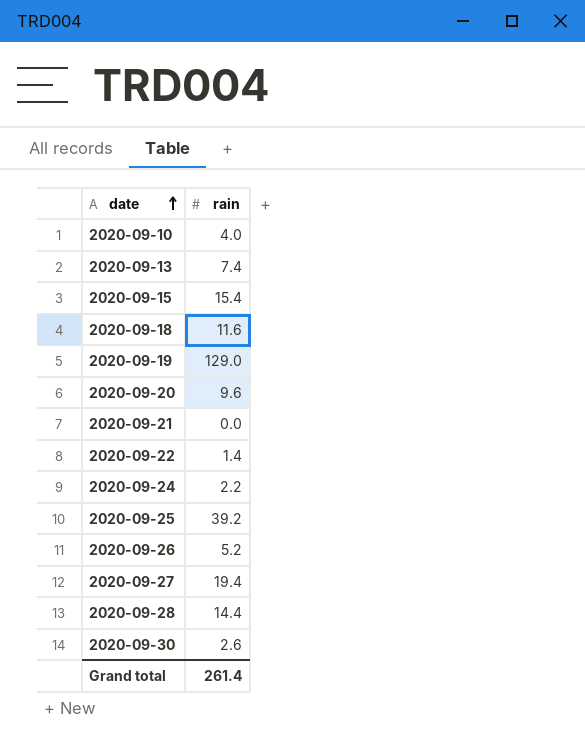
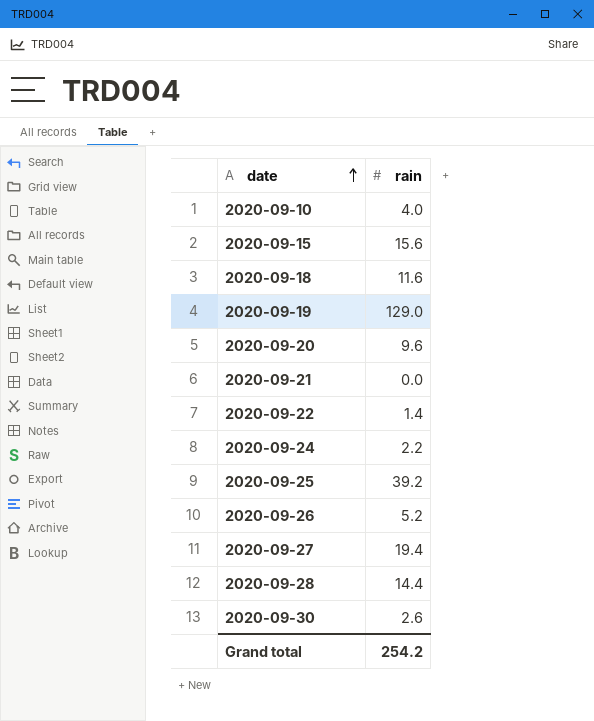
row 2020-09-13: 7.4 -> none
2020-09-15 | rain: 15.4 -> 15.6
Grand total | rain: 261.4 -> 254.2

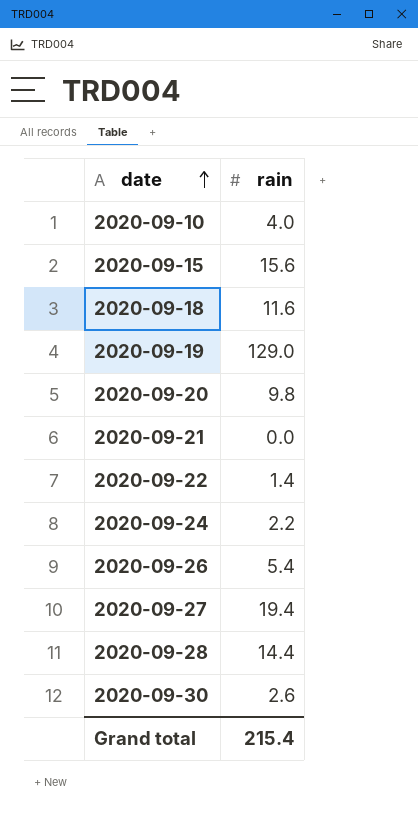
row 2020-09-25: 39.2 -> none
2020-09-20 | rain: 9.6 -> 9.8
2020-09-26 | rain: 5.2 -> 5.4
Grand total | rain: 254.2 -> 215.4

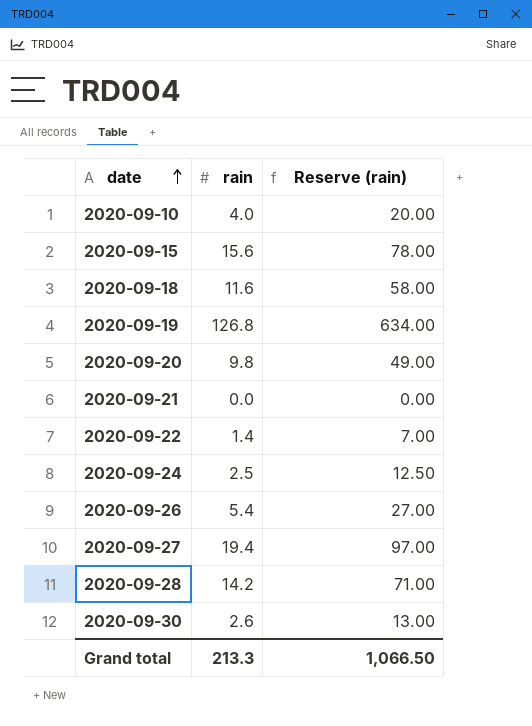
column Reserve (rain) | formula: none -> [rain] * 5
2020-09-19 | rain: 129.0 -> 126.8
2020-09-24 | rain: 2.2 -> 2.5
2020-09-28 | rain: 14.4 -> 14.2
Grand total | rain: 215.4 -> 213.3

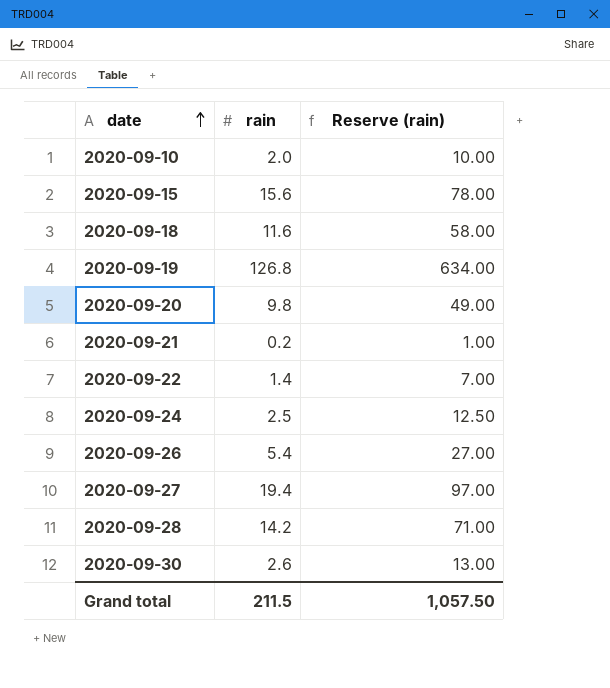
2020-09-10 | rain: 4.0 -> 2.0
2020-09-10 | Reserve (rain): 20.00 -> 10.00
2020-09-21 | rain: 0.0 -> 0.2
2020-09-21 | Reserve (rain): 0.00 -> 1.00
Grand total | rain: 213.3 -> 211.5
Grand total | Reserve (rain): 1,066.50 -> 1,057.50

